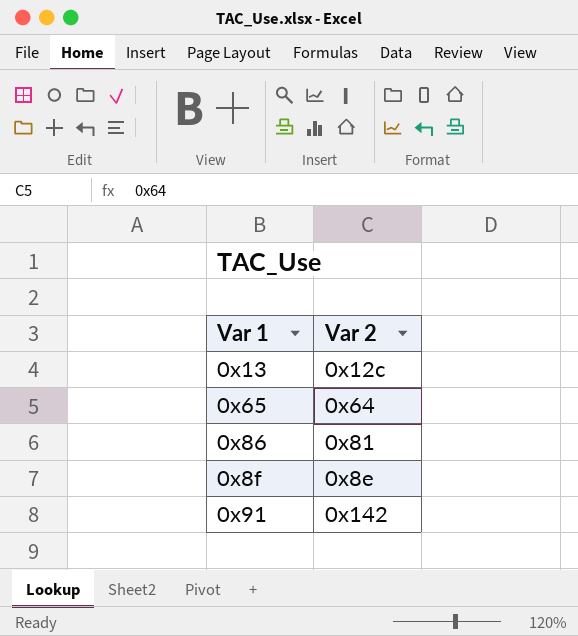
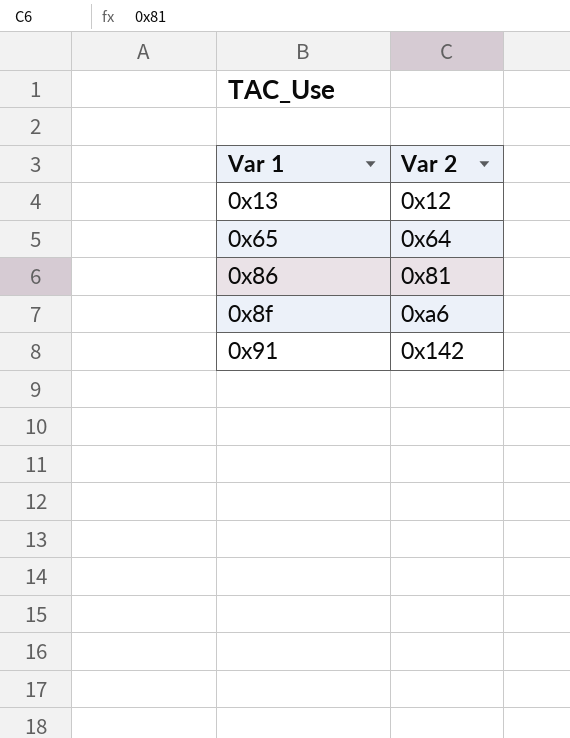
0x13 | Var 2: 0x12c -> 0x12
0x8f | Var 2: 0x8e -> 0xa6

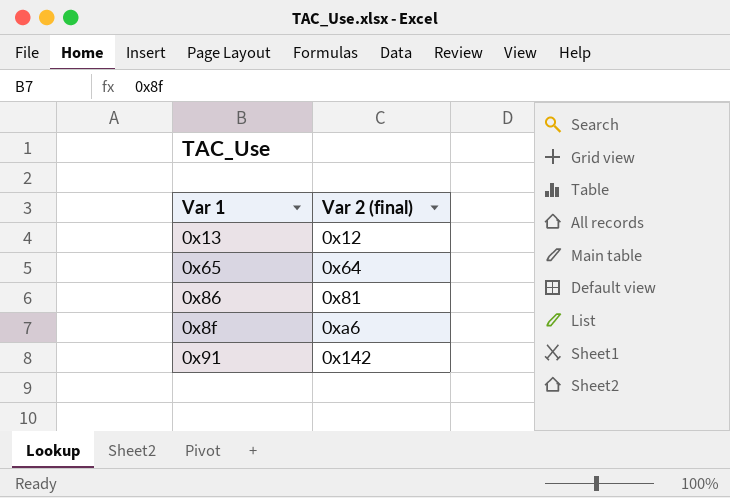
column name: Var 2 -> Var 2 (final)

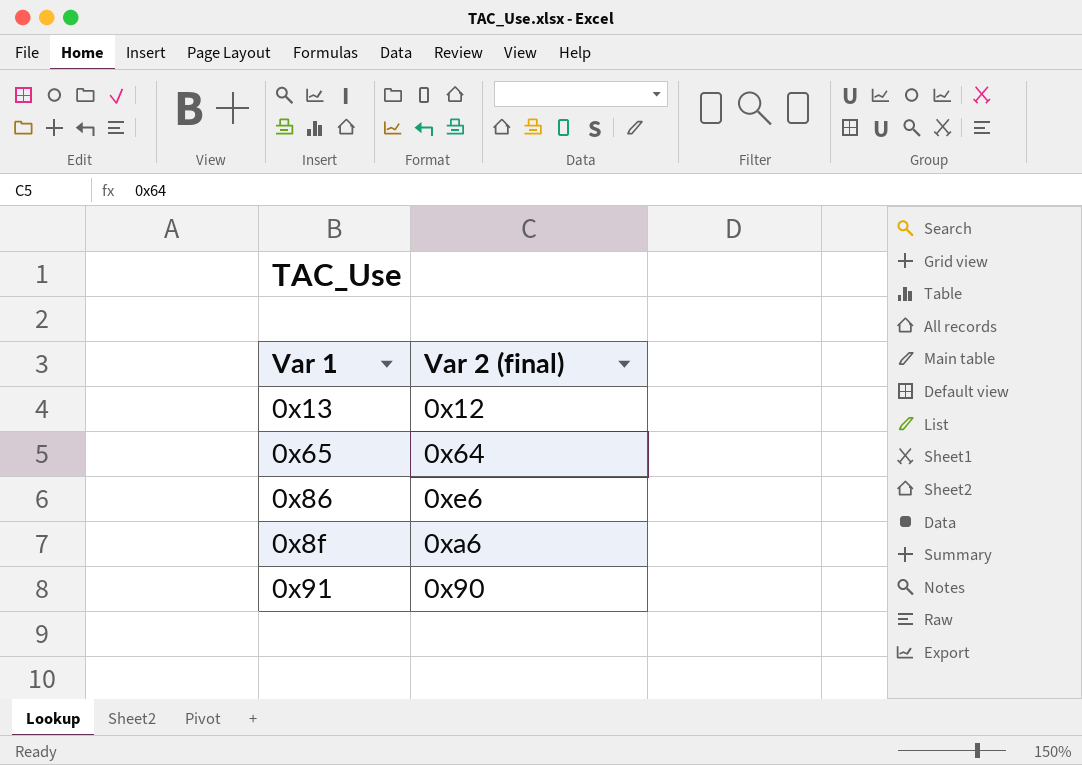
0x86 | Var 2 (final): 0x81 -> 0xe6
0x91 | Var 2 (final): 0x142 -> 0x90

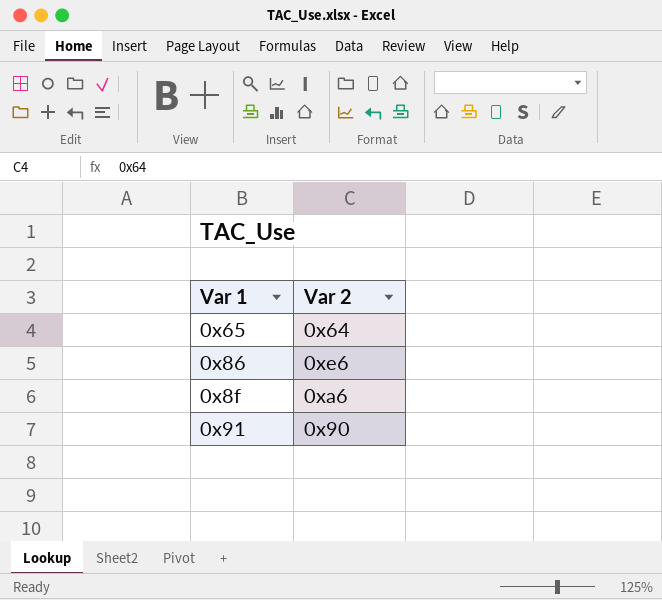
column name: Var 2 (final) -> Var 2
row 0x13: 0x12 -> none

